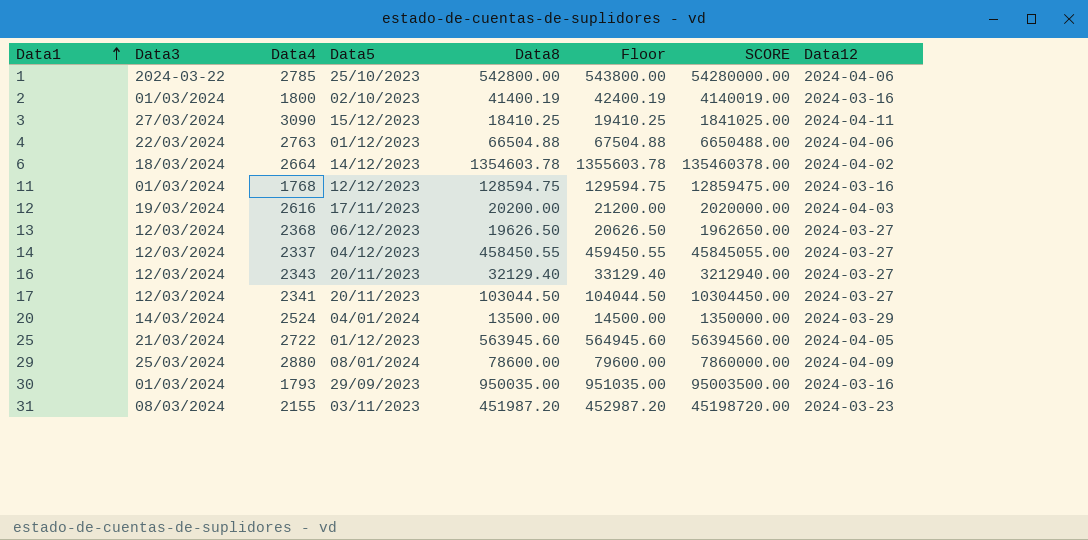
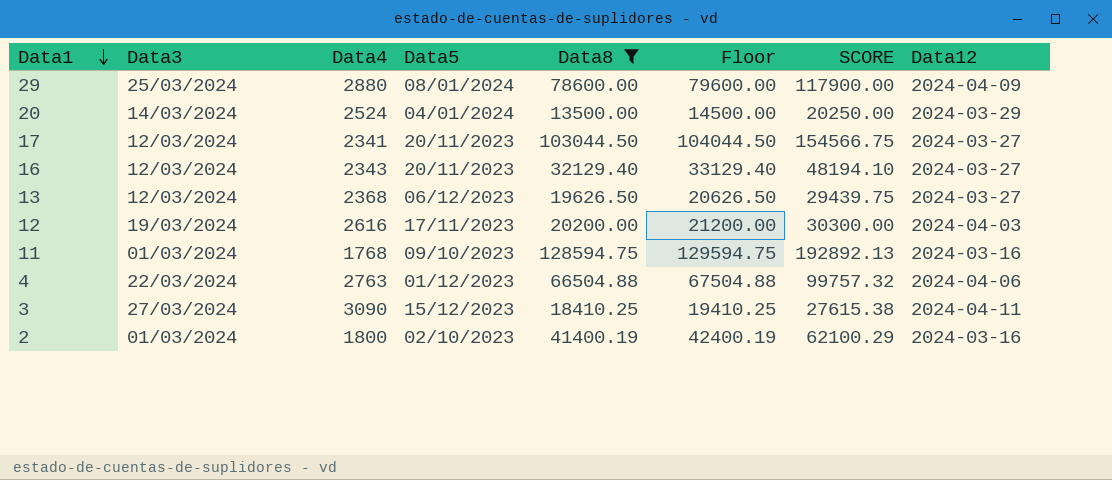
filter: none -> Data8 <= 128594.75
row order: Data1 ascending -> Data1 descending
column SCORE | formula: [Data8] * 100 -> [Data8] * 1.5
11 | Data5: 12/12/2023 -> 09/10/2023

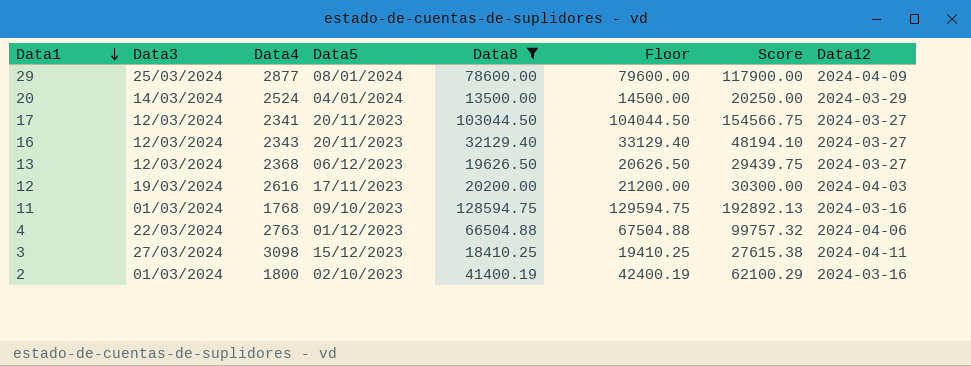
column name: SCORE -> Score
29 | Data4: 2880 -> 2877
3 | Data4: 3090 -> 3098

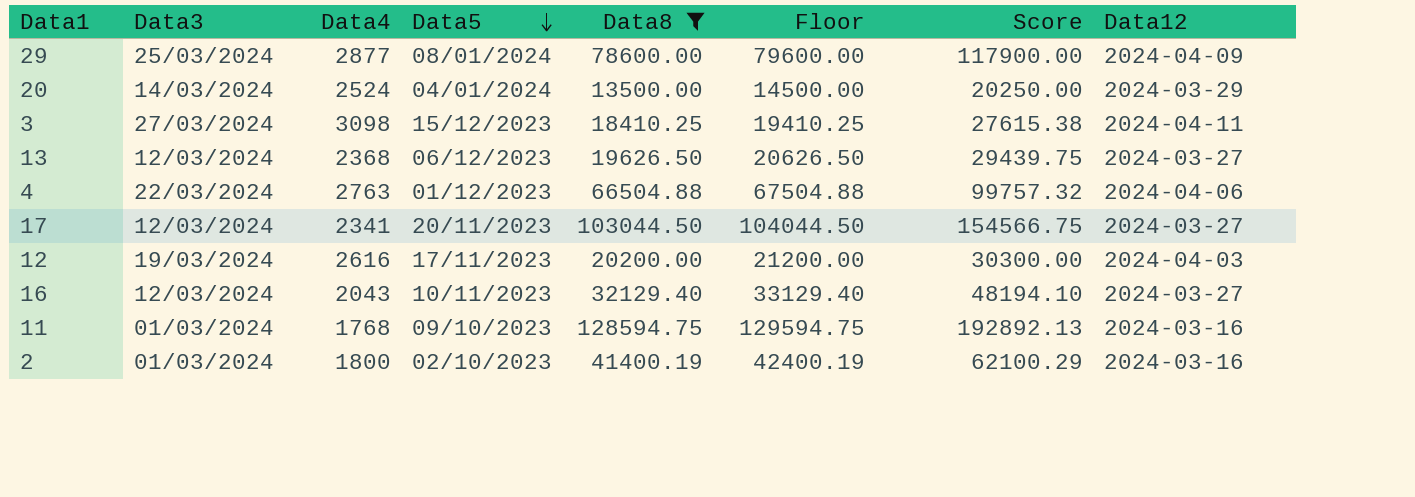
row order: Data1 descending -> Data5 descending
16 | Data4: 2343 -> 2043
16 | Data5: 20/11/2023 -> 10/11/2023

